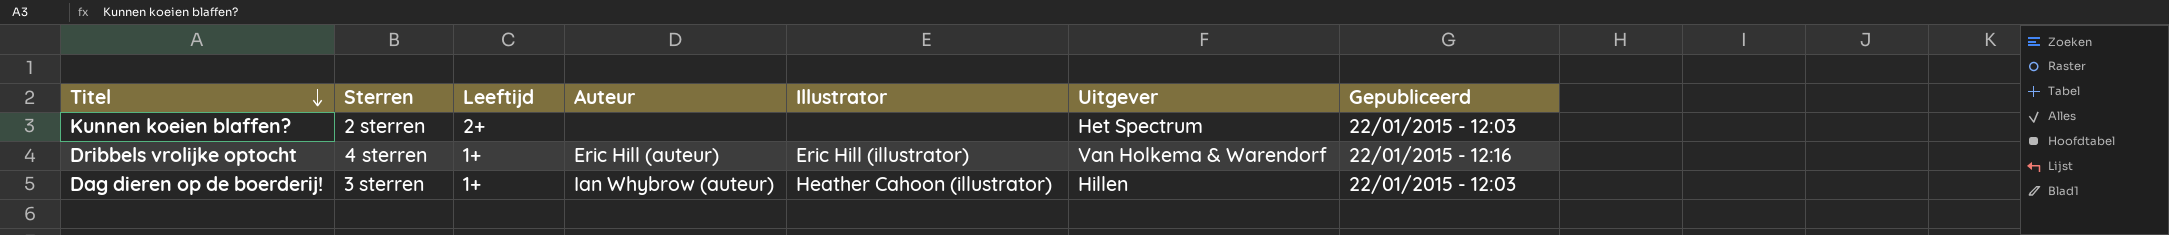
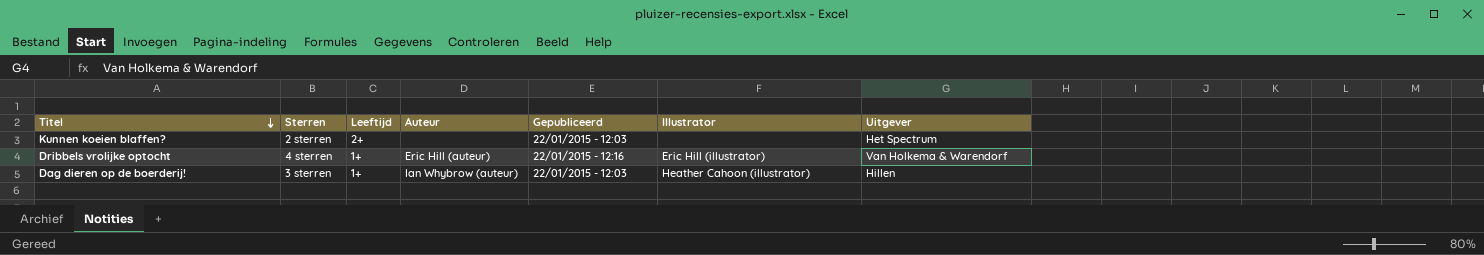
column Gepubliceerd | position: 7 -> 5

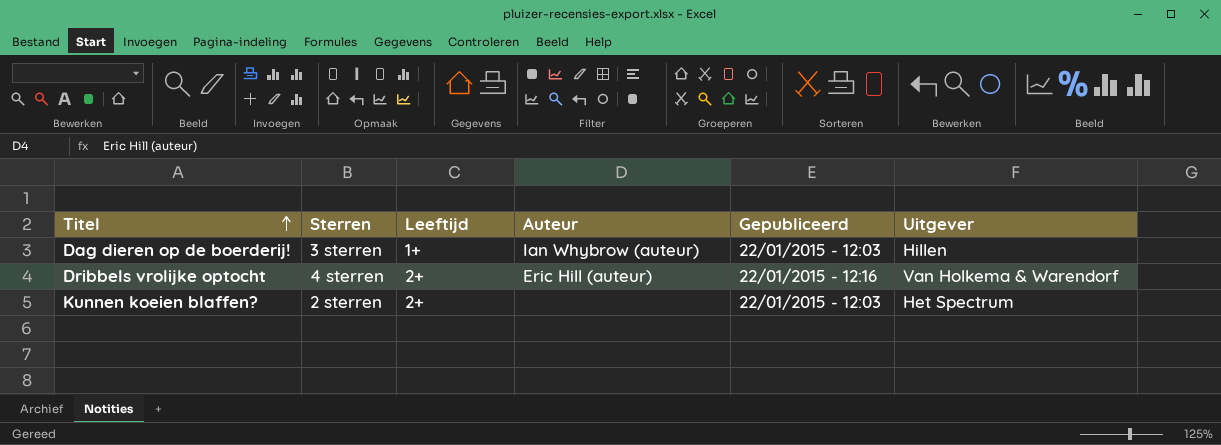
row order: Titel descending -> Titel ascending
column Illustrator | position: 6 -> none
Dribbels vrolijke optocht | Leeftijd: 1+ -> 2+

